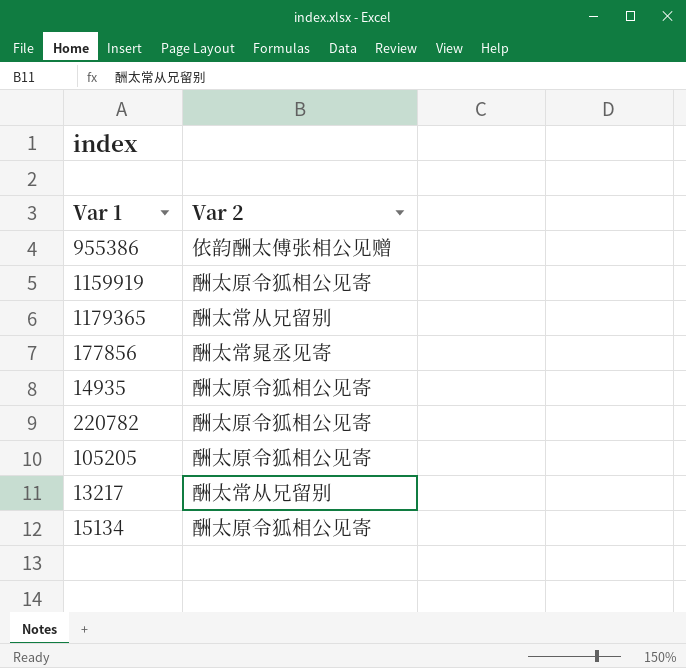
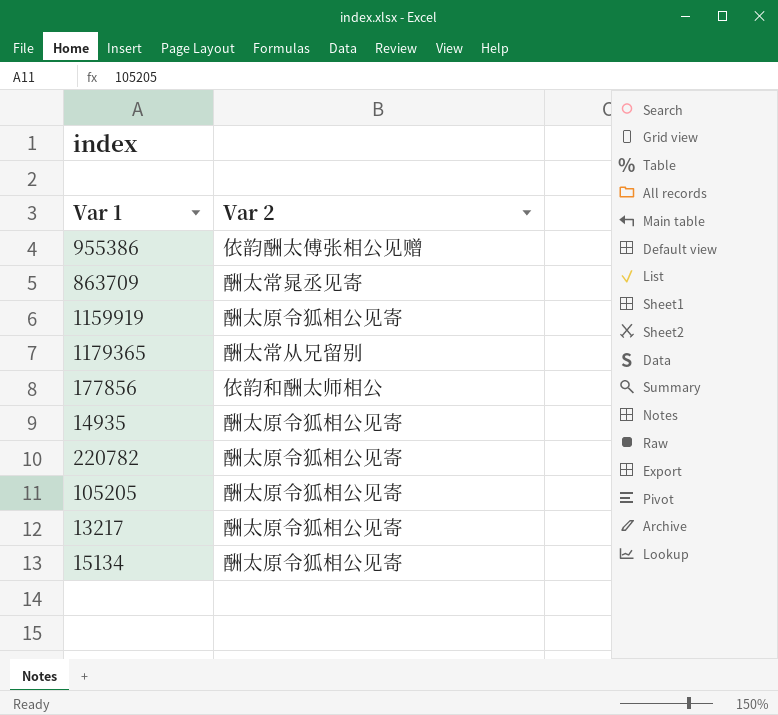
row 863709: none -> 酬太常晁丞见寄
177856 | Var 2: 酬太常晁丞见寄 -> 依韵和酬太师相公
13217 | Var 2: 酬太常从兄留别 -> 酬太原令狐相公见寄

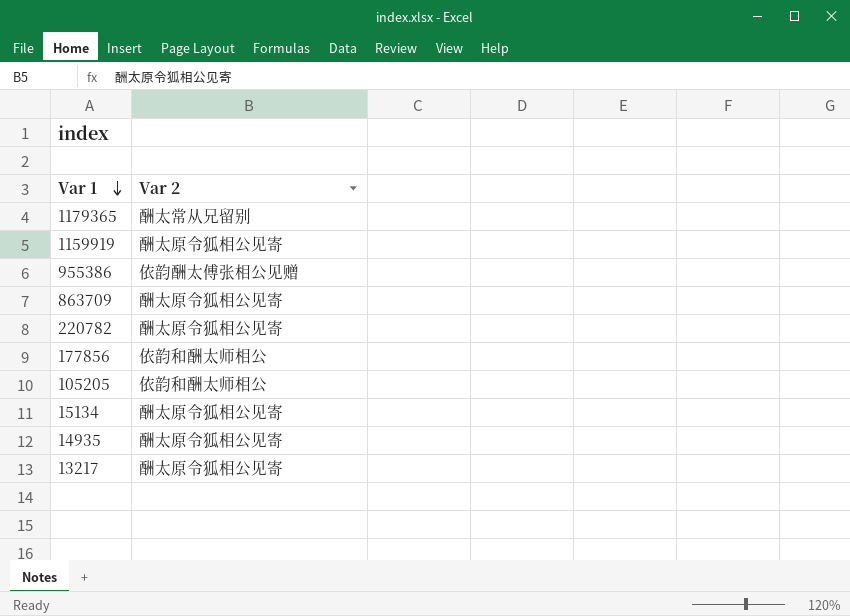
row order: none -> Var 1 descending
863709 | Var 2: 酬太常晁丞见寄 -> 酬太原令狐相公见寄
105205 | Var 2: 酬太原令狐相公见寄 -> 依韵和酬太师相公

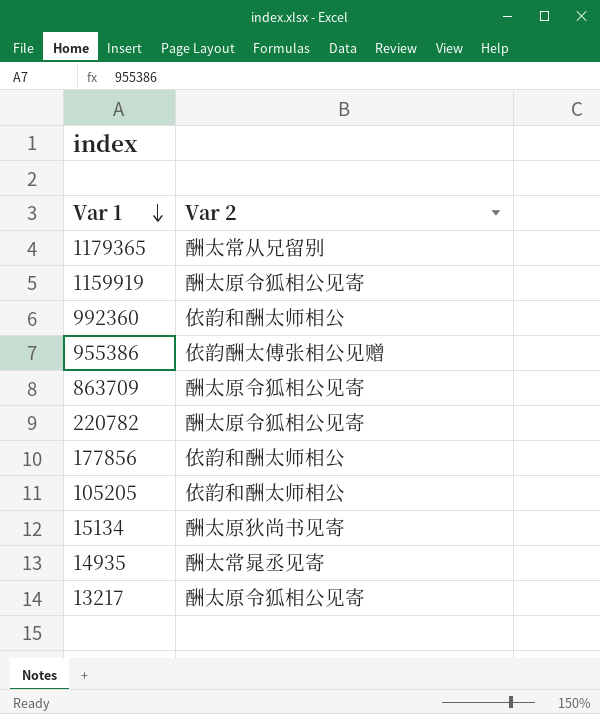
row 992360: none -> 依韵和酬太师相公
15134 | Var 2: 酬太原令狐相公见寄 -> 酬太原狄尚书见寄
14935 | Var 2: 酬太原令狐相公见寄 -> 酬太常晁丞见寄

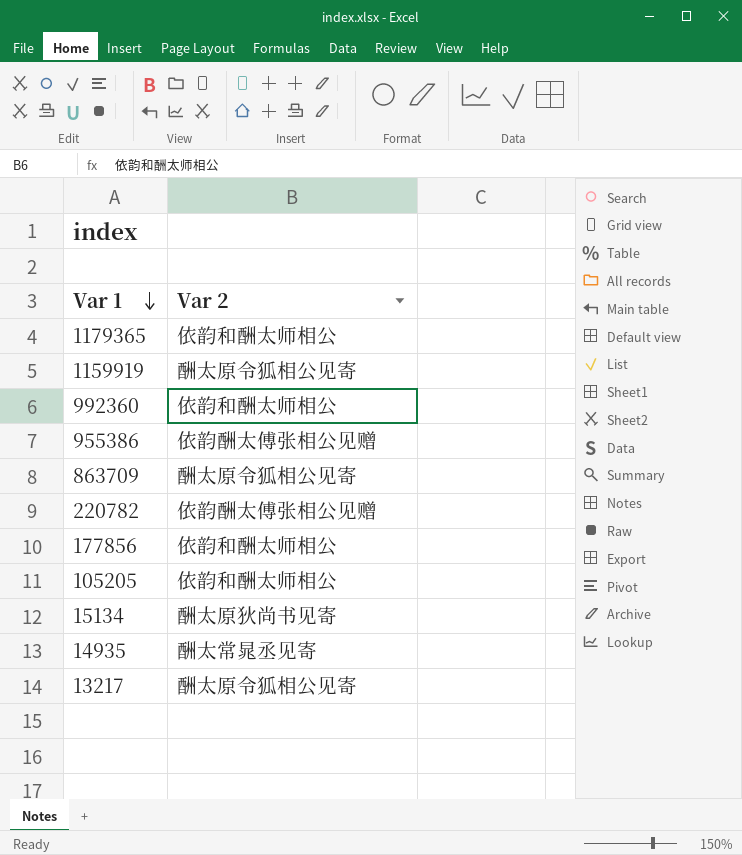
1179365 | Var 2: 酬太常从兄留别 -> 依韵和酬太师相公
220782 | Var 2: 酬太原令狐相公见寄 -> 依韵酬太傅张相公见赠

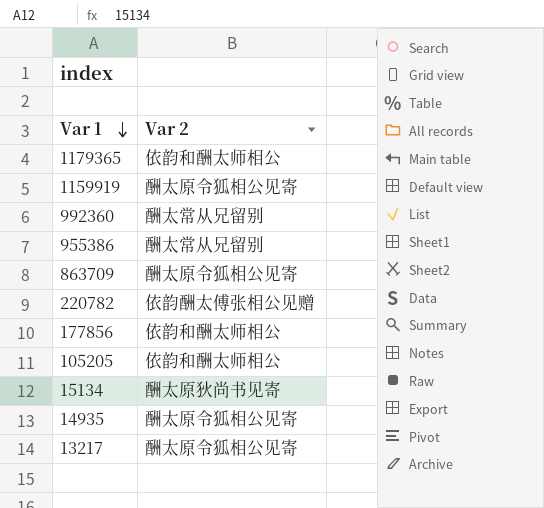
992360 | Var 2: 依韵和酬太师相公 -> 酬太常从兄留别
955386 | Var 2: 依韵酬太傅张相公见赠 -> 酬太常从兄留别
14935 | Var 2: 酬太常晁丞见寄 -> 酬太原令狐相公见寄

